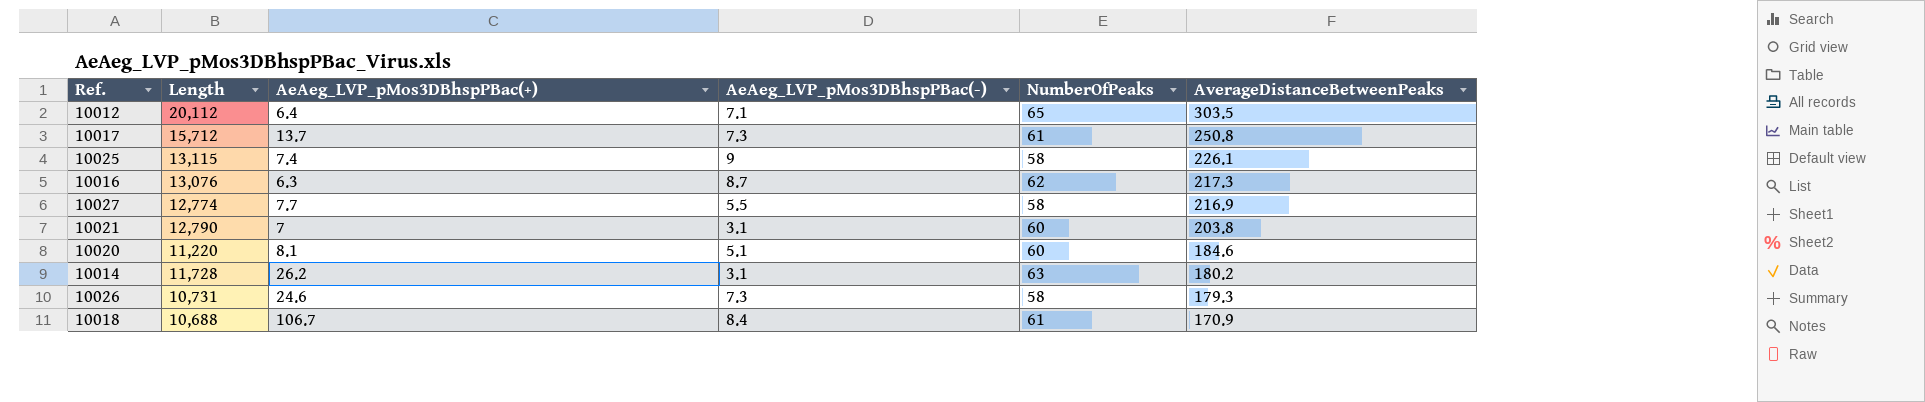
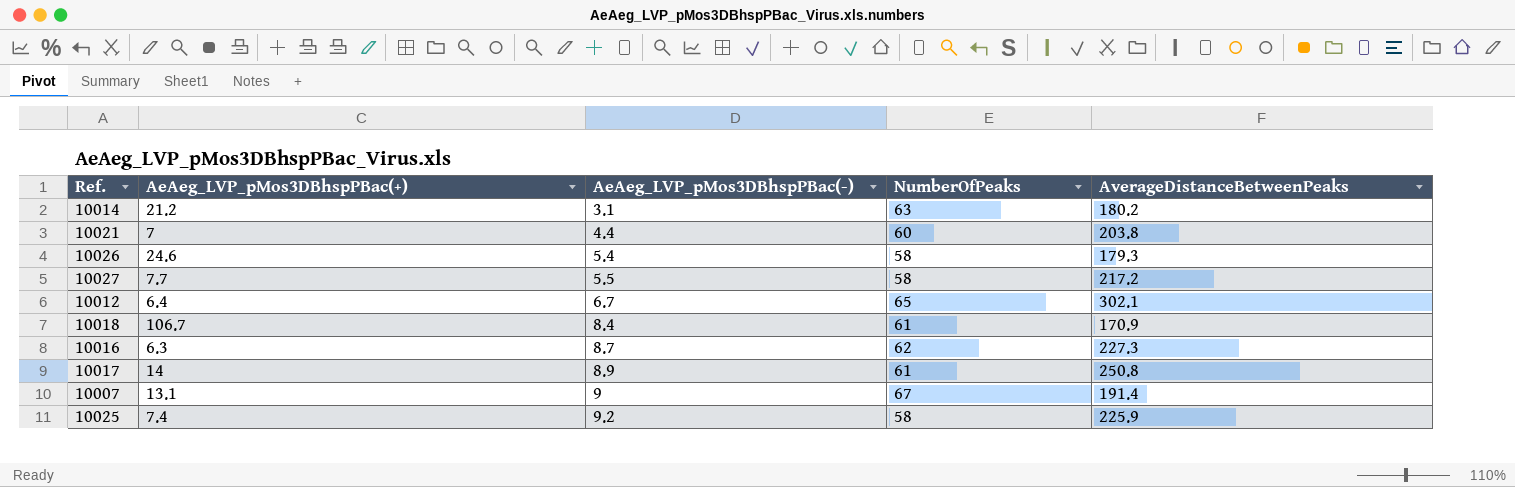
row order: AverageDistanceBetweenPeaks descending -> AeAeg_LVP_pMos3DBhspPBac(-) ascending
column Length | position: 2 -> none
row 10020: 11,220 | 8.1 | 5.1 | 60 | 184.6 -> none
10014 | AeAeg_LVP_pMos3DBhspPBac(+): 26.2 -> 21.2
10021 | AeAeg_LVP_pMos3DBhspPBac(-): 3.1 -> 4.4
10026 | AeAeg_LVP_pMos3DBhspPBac(-): 7.3 -> 5.4
10027 | AverageDistanceBetweenPeaks: 216.9 -> 217.2
10012 | AeAeg_LVP_pMos3DBhspPBac(-): 7.1 -> 6.7
10012 | AverageDistanceBetweenPeaks: 303.5 -> 302.1
10016 | AverageDistanceBetweenPeaks: 217.3 -> 227.3
10017 | AeAeg_LVP_pMos3DBhspPBac(+): 13.7 -> 14
10017 | AeAeg_LVP_pMos3DBhspPBac(-): 7.3 -> 8.9
row 10007: none -> 13.1 | 9 | 67 | 191.4
10025 | AeAeg_LVP_pMos3DBhspPBac(-): 9 -> 9.2
10025 | AverageDistanceBetweenPeaks: 226.1 -> 225.9

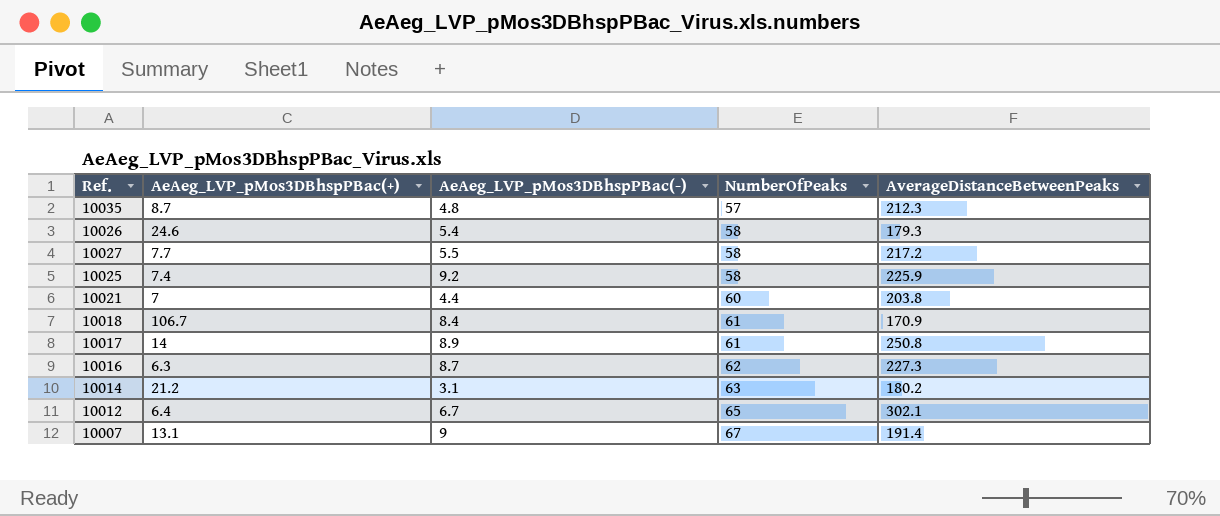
row order: AeAeg_LVP_pMos3DBhspPBac(-) ascending -> NumberOfPeaks ascending
row 10035: none -> 8.7 | 4.8 | 57 | 212.3

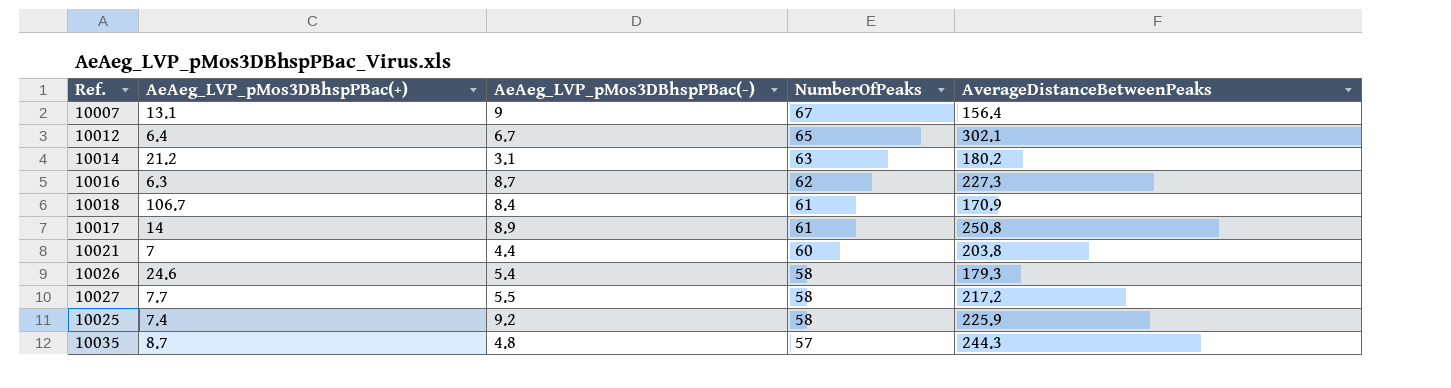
row order: NumberOfPeaks ascending -> NumberOfPeaks descending
10007 | AverageDistanceBetweenPeaks: 191.4 -> 156.4
10035 | AverageDistanceBetweenPeaks: 212.3 -> 244.3

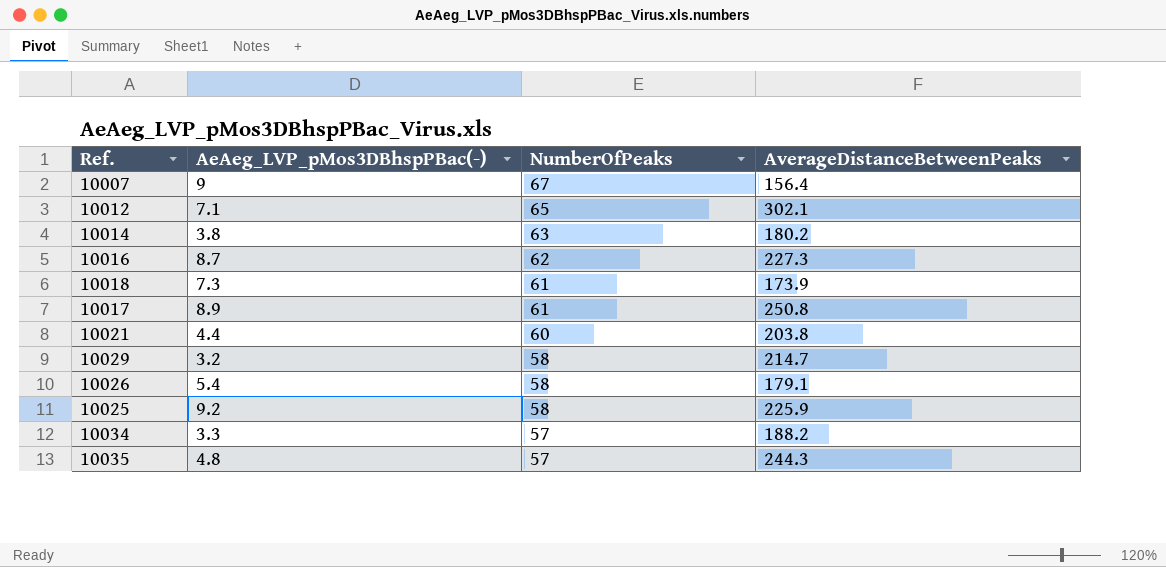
column AeAeg_LVP_pMos3DBhspPBac(+) | position: 2 -> none
row 10027: 7.7 | 5.5 | 58 | 217.2 -> none
10012 | AeAeg_LVP_pMos3DBhspPBac(-): 6.7 -> 7.1
10014 | AeAeg_LVP_pMos3DBhspPBac(-): 3.1 -> 3.8
10018 | AeAeg_LVP_pMos3DBhspPBac(-): 8.4 -> 7.3
10018 | AverageDistanceBetweenPeaks: 170.9 -> 173.9
row 10029: none -> 3.2 | 58 | 214.7
10026 | AverageDistanceBetweenPeaks: 179.3 -> 179.1
row 10034: none -> 3.3 | 57 | 188.2

